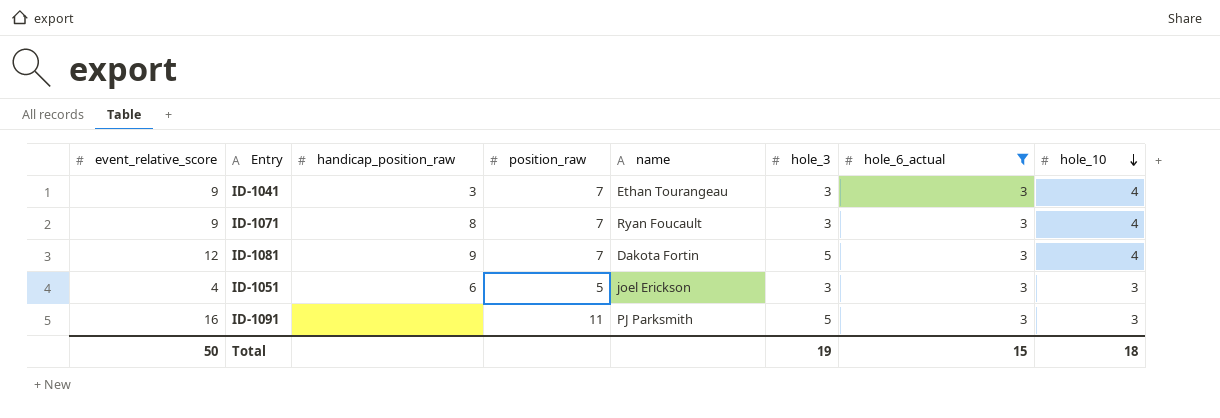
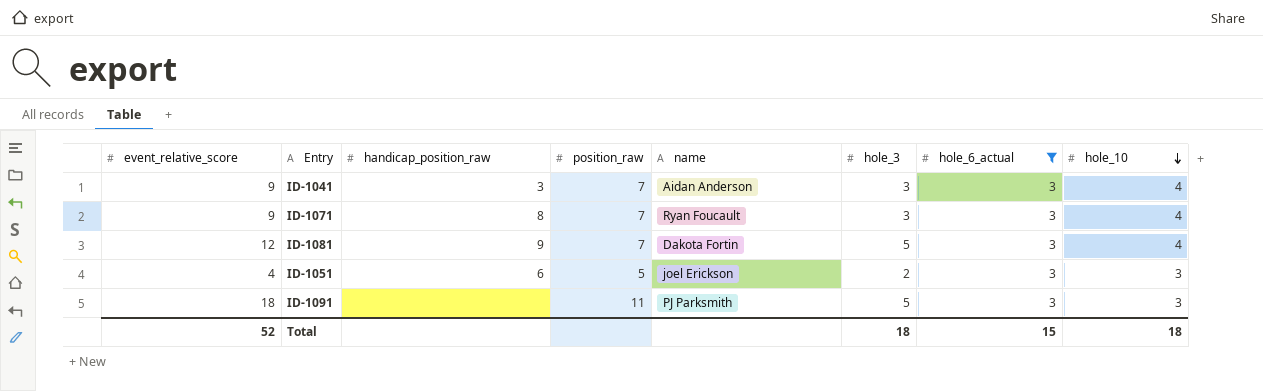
ID-1041 | name: Ethan Tourangeau -> Aidan Anderson
ID-1051 | hole_3: 3 -> 2
ID-1091 | event_relative_score: 16 -> 18
Total | event_relative_score: 50 -> 52
Total | hole_3: 19 -> 18

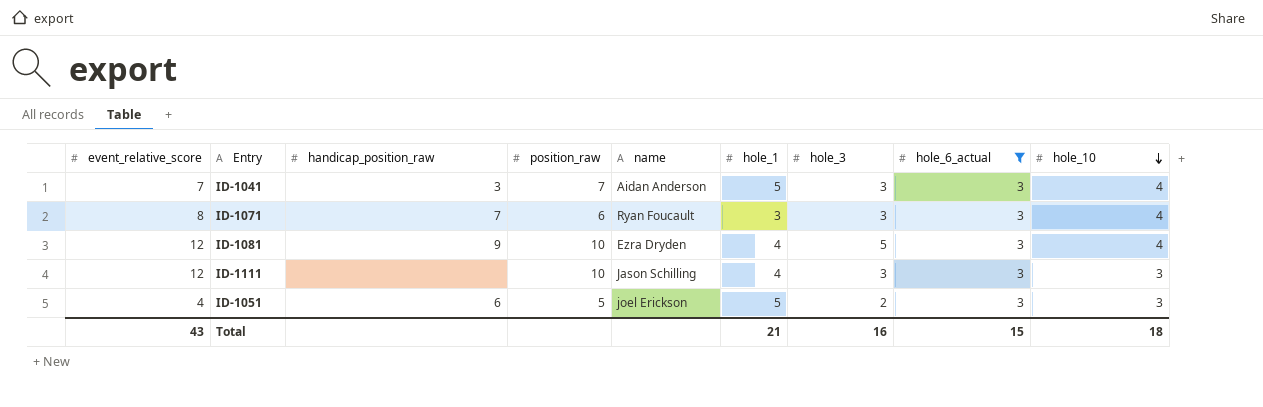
column hole_1 | position: none -> 6
row ID-1091: 18 | none | 11 | PJ Parksmith | 5 | 3 | 3 -> none
ID-1041 | event_relative_score: 9 -> 7
ID-1071 | event_relative_score: 9 -> 8
ID-1071 | handicap_position_raw: 8 -> 7
ID-1071 | position_raw: 7 -> 6
ID-1081 | position_raw: 7 -> 10
ID-1081 | name: Dakota Fortin -> Ezra Dryden
row ID-1111: none -> 12 | none | 10 | Jason Schilling | 4 | 3 | 3 | 3
Total | event_relative_score: 52 -> 43
Total | hole_3: 18 -> 16

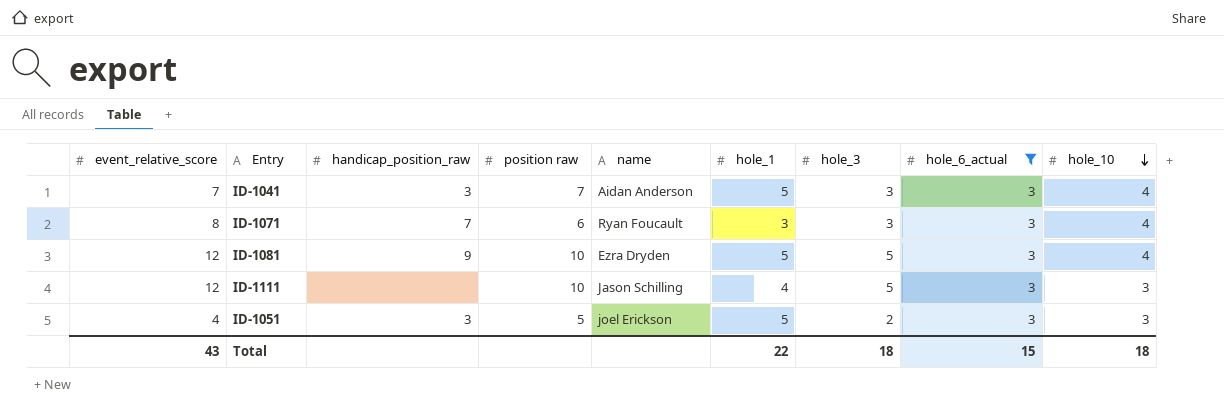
column name: position_raw -> position raw
ID-1081 | hole_1: 4 -> 5
ID-1111 | hole_3: 3 -> 5
ID-1051 | handicap_position_raw: 6 -> 3
Total | hole_1: 21 -> 22
Total | hole_3: 16 -> 18

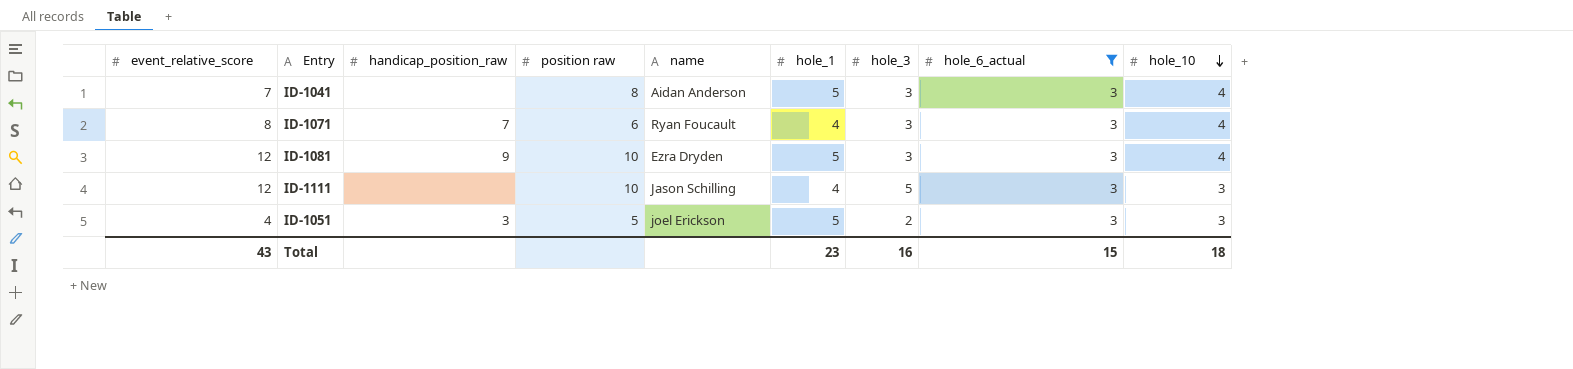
ID-1041 | handicap_position_raw: 3 -> none
ID-1041 | position raw: 7 -> 8
ID-1071 | hole_1: 3 -> 4
ID-1081 | hole_3: 5 -> 3
Total | hole_1: 22 -> 23
Total | hole_3: 18 -> 16

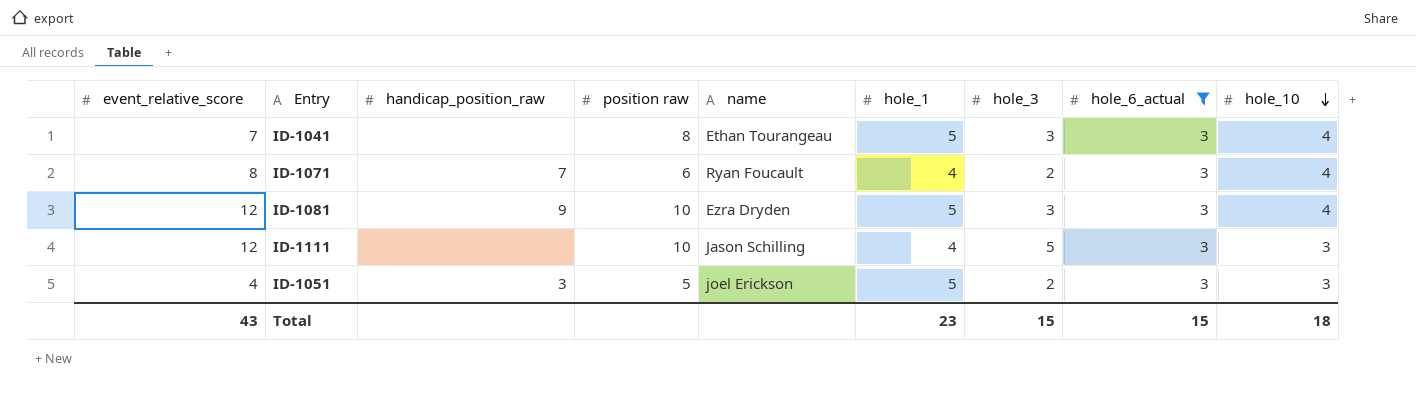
ID-1041 | name: Aidan Anderson -> Ethan Tourangeau
ID-1071 | hole_3: 3 -> 2
Total | hole_3: 16 -> 15

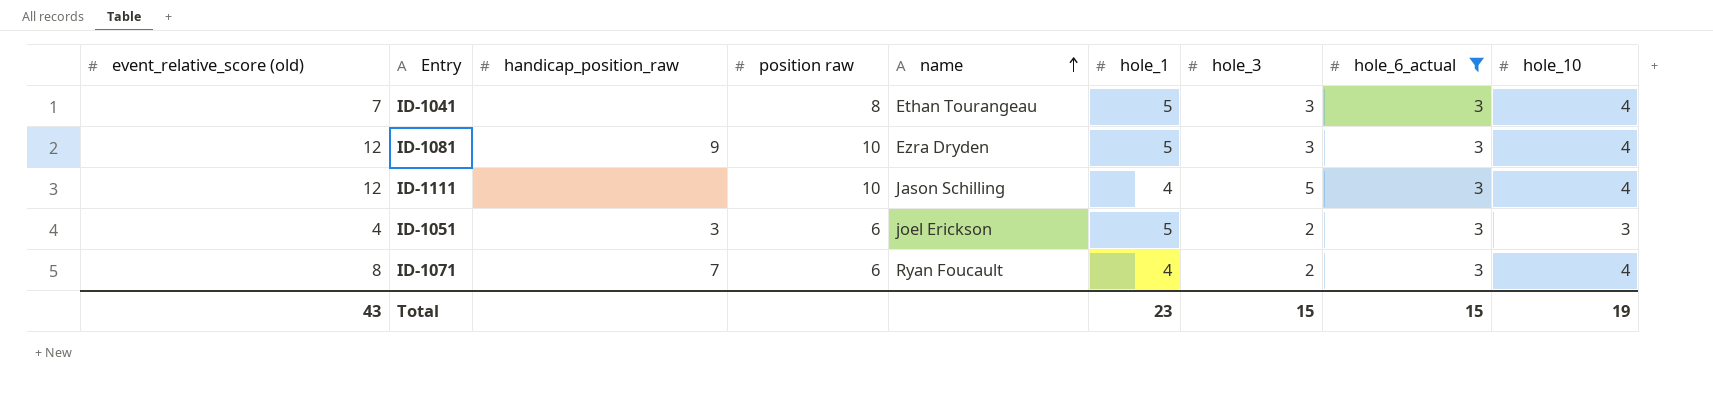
row order: hole_10 descending -> name ascending
column name: event_relative_score -> event_relative_score (old)
ID-1111 | hole_10: 3 -> 4
ID-1051 | position raw: 5 -> 6
Total | hole_10: 18 -> 19

